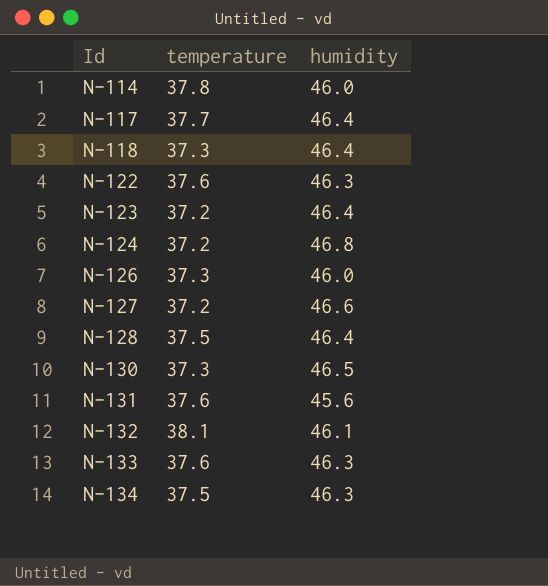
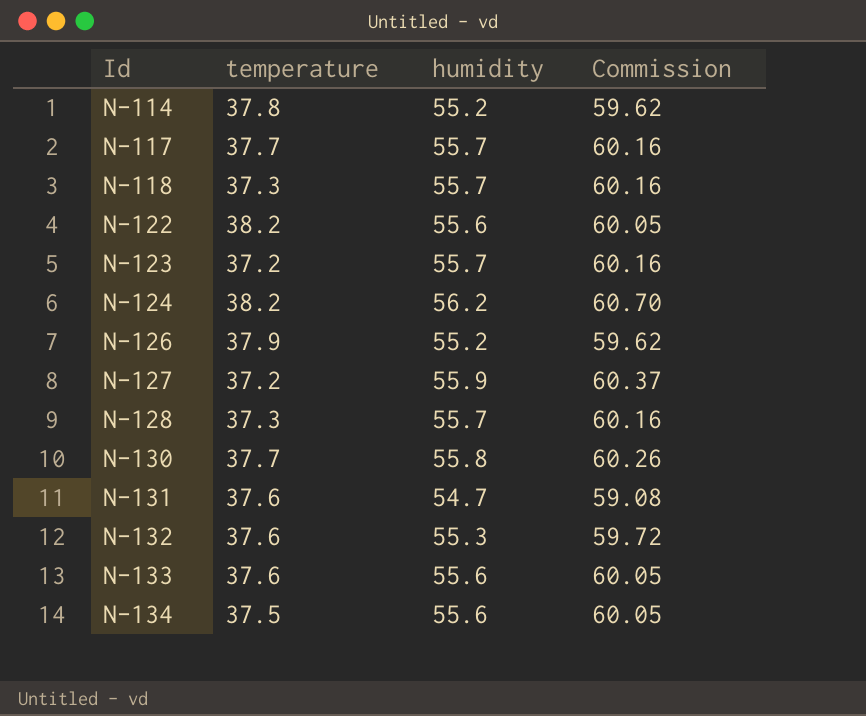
column Commission | formula: none -> [humidity] * 1.08
N-114 | humidity: 46.0 -> 55.2
N-117 | humidity: 46.4 -> 55.7
N-118 | humidity: 46.4 -> 55.7
N-122 | temperature: 37.6 -> 38.2
N-122 | humidity: 46.3 -> 55.6
N-123 | humidity: 46.4 -> 55.7
N-124 | temperature: 37.2 -> 38.2
N-124 | humidity: 46.8 -> 56.2
N-126 | temperature: 37.3 -> 37.9
N-126 | humidity: 46.0 -> 55.2
N-127 | humidity: 46.6 -> 55.9
N-128 | temperature: 37.5 -> 37.3
N-128 | humidity: 46.4 -> 55.7
N-130 | temperature: 37.3 -> 37.7
N-130 | humidity: 46.5 -> 55.8
N-131 | humidity: 45.6 -> 54.7
N-132 | temperature: 38.1 -> 37.6
N-132 | humidity: 46.1 -> 55.3
N-133 | humidity: 46.3 -> 55.6
N-134 | humidity: 46.3 -> 55.6

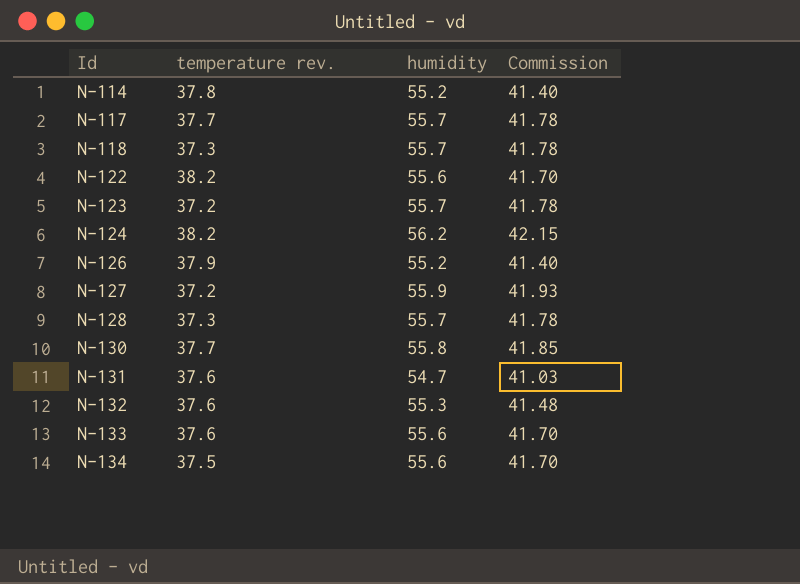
column name: temperature -> temperature rev.
column Commission | formula: [humidity] * 1.08 -> [humidity] * 0.75

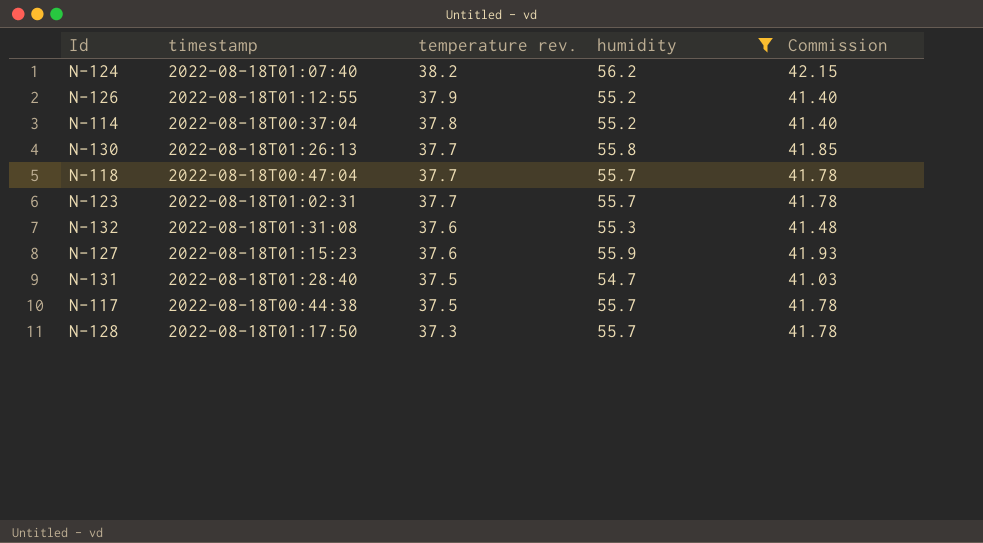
filter: none -> humidity != 55.6
row order: Id ascending -> temperature rev. descending
column timestamp | position: none -> 2
N-118 | temperature rev.: 37.3 -> 37.7
N-123 | temperature rev.: 37.2 -> 37.7
N-127 | temperature rev.: 37.2 -> 37.6
N-131 | temperature rev.: 37.6 -> 37.5
N-117 | temperature rev.: 37.7 -> 37.5

